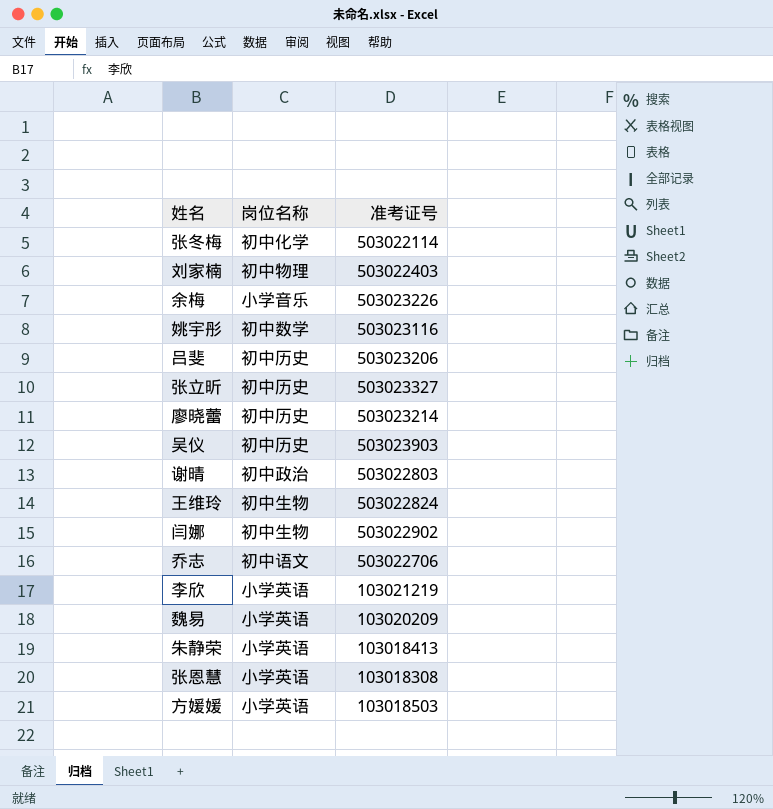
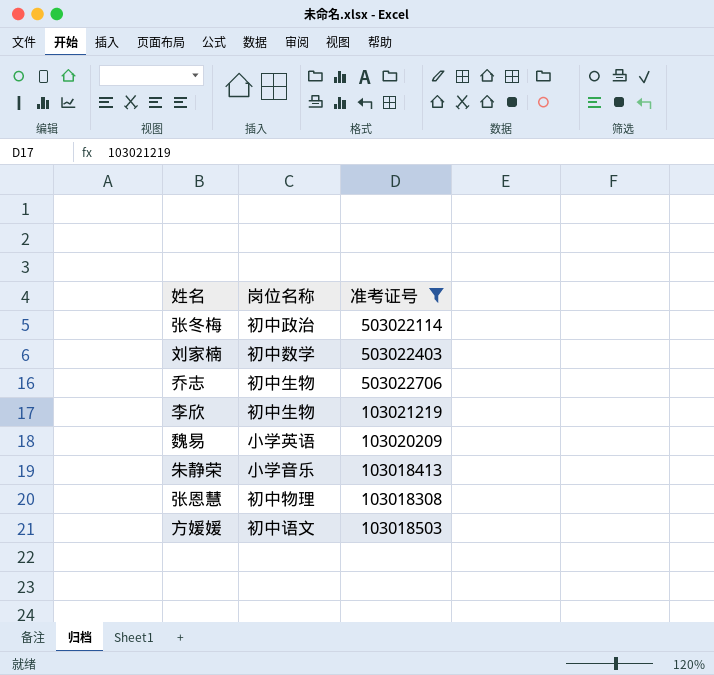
filter: none -> 准考证号 <= 503022706
张冬梅 | 岗位名称: 初中化学 -> 初中政治
刘家楠 | 岗位名称: 初中物理 -> 初中数学
乔志 | 岗位名称: 初中语文 -> 初中生物
李欣 | 岗位名称: 小学英语 -> 初中生物
朱静荣 | 岗位名称: 小学英语 -> 小学音乐
张恩慧 | 岗位名称: 小学英语 -> 初中物理
方媛媛 | 岗位名称: 小学英语 -> 初中语文

